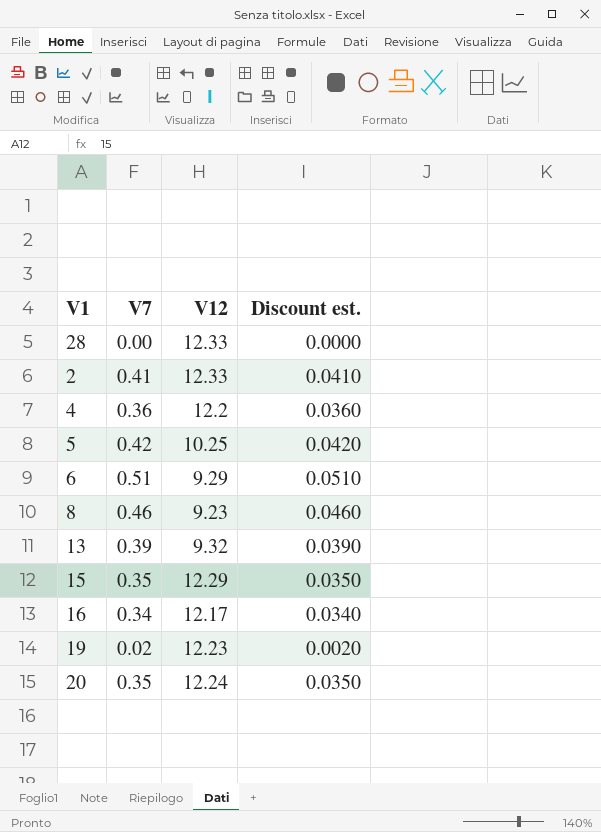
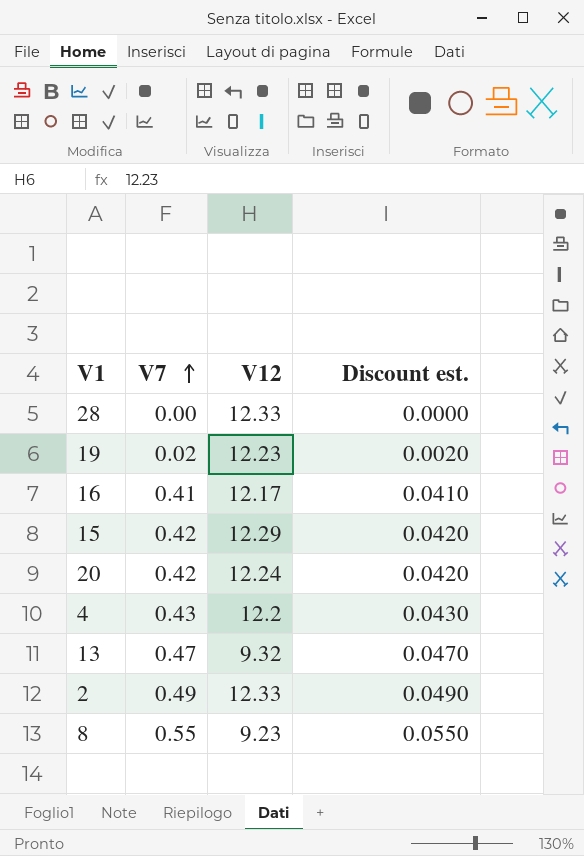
row order: none -> V7 ascending
row 5: 0.42 | 10.25 | 0.0420 -> none
row 6: 0.51 | 9.29 | 0.0510 -> none
16 | V7: 0.34 -> 0.41
16 | Discount est.: 0.0340 -> 0.0410
15 | V7: 0.35 -> 0.42
15 | Discount est.: 0.0350 -> 0.0420
20 | V7: 0.35 -> 0.42
20 | Discount est.: 0.0350 -> 0.0420
4 | V7: 0.36 -> 0.43
4 | Discount est.: 0.0360 -> 0.0430
13 | V7: 0.39 -> 0.47
13 | Discount est.: 0.0390 -> 0.0470
2 | V7: 0.41 -> 0.49
2 | Discount est.: 0.0410 -> 0.0490
8 | V7: 0.46 -> 0.55
8 | Discount est.: 0.0460 -> 0.0550

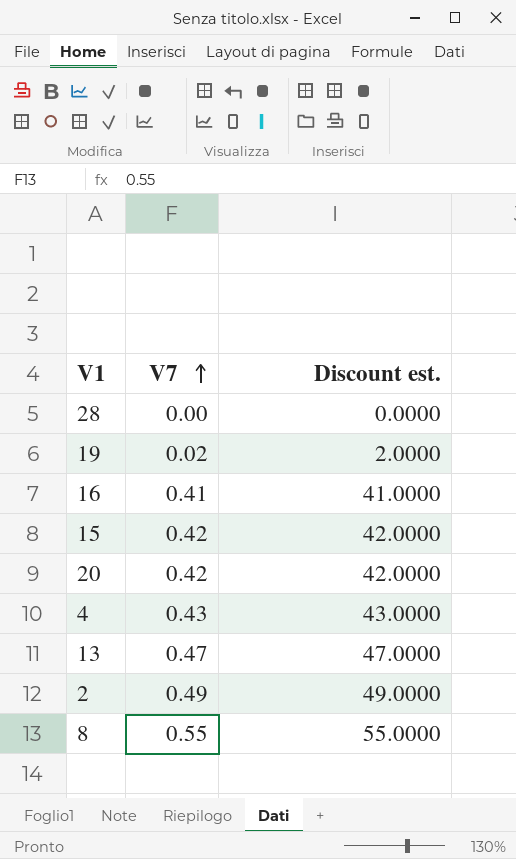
column V12 | position: 3 -> none
column Discount est. | formula: [V7] * 0.1 -> [V7] * 100

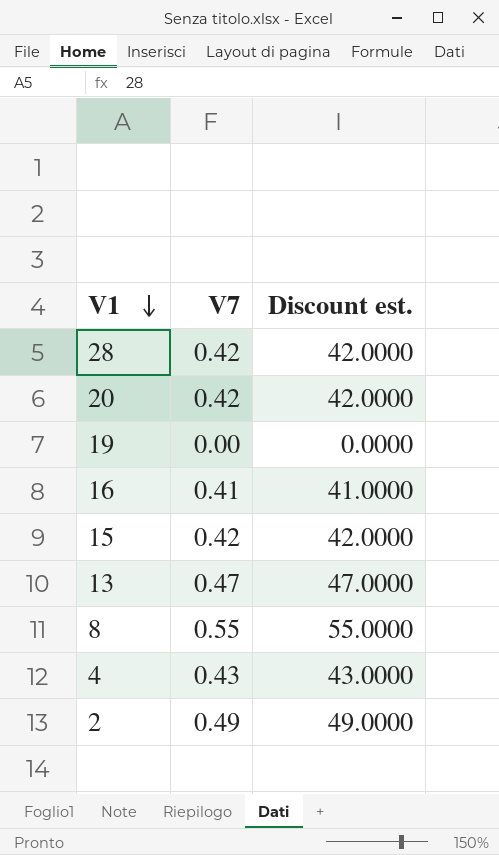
row order: V7 ascending -> V1 descending
28 | V7: 0.00 -> 0.42
28 | Discount est.: 0.0000 -> 42.0000
19 | V7: 0.02 -> 0.00
19 | Discount est.: 2.0000 -> 0.0000

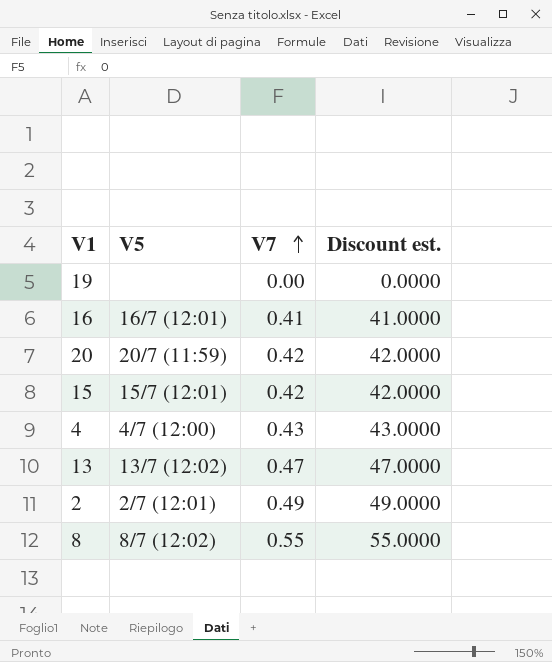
row order: V1 descending -> V7 ascending
column V5 | position: none -> 2
row 28: 0.42 | 42.0000 -> none

